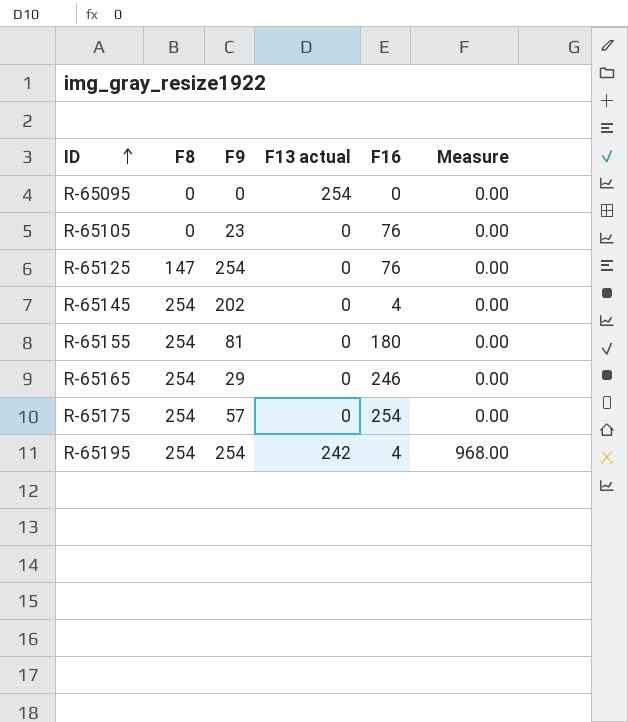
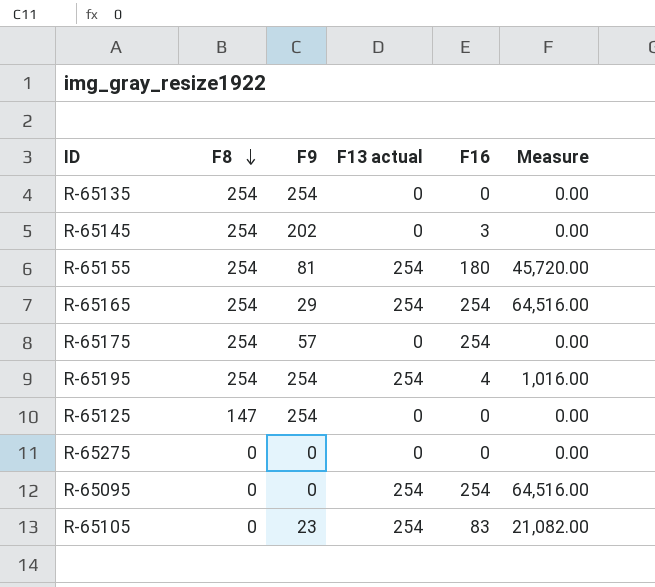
row order: ID ascending -> F8 descending
row R-65135: none -> 254 | 254 | 0 | 0 | 0.00
R-65145 | F16: 4 -> 3
R-65155 | F13 actual: 0 -> 254
R-65155 | Measure: 0.00 -> 45,720.00
R-65165 | F13 actual: 0 -> 254
R-65165 | F16: 246 -> 254
R-65165 | Measure: 0.00 -> 64,516.00
R-65195 | F13 actual: 242 -> 254
R-65195 | Measure: 968.00 -> 1,016.00
R-65125 | F16: 76 -> 0
row R-65275: none -> 0 | 0 | 0 | 0 | 0.00
R-65095 | F16: 0 -> 254
R-65095 | Measure: 0.00 -> 64,516.00
R-65105 | F13 actual: 0 -> 254
R-65105 | F16: 76 -> 83
R-65105 | Measure: 0.00 -> 21,082.00

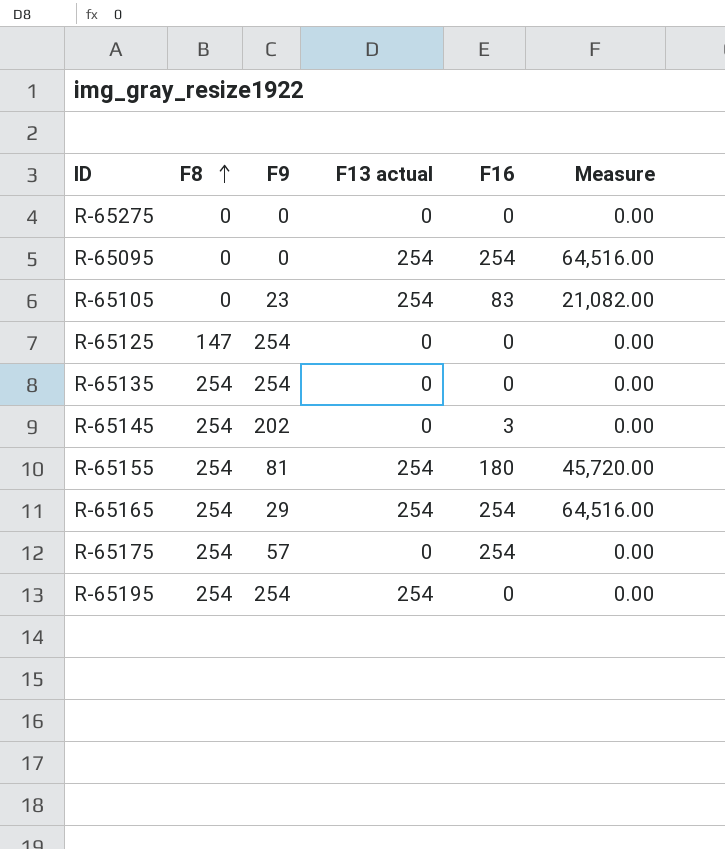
row order: F8 descending -> F8 ascending
R-65195 | F16: 4 -> 0
R-65195 | Measure: 1,016.00 -> 0.00

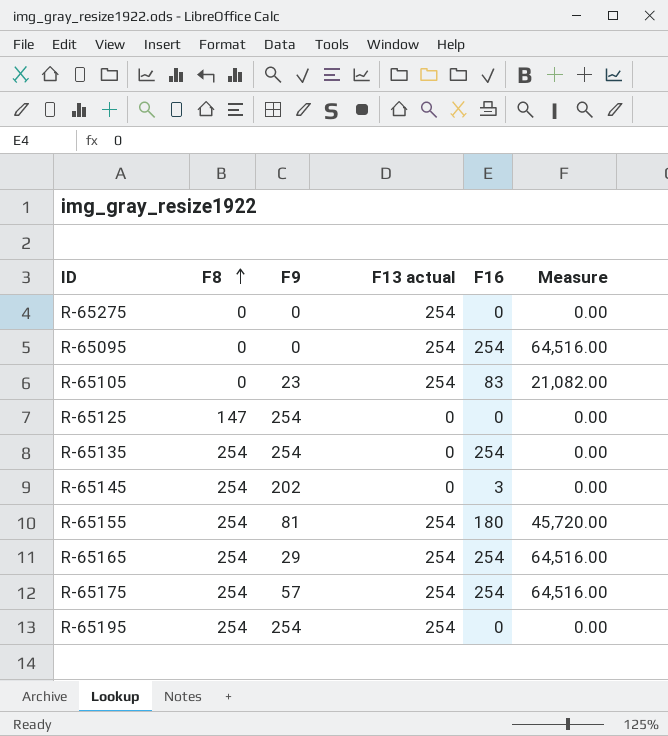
R-65275 | F13 actual: 0 -> 254
R-65135 | F16: 0 -> 254
R-65175 | F13 actual: 0 -> 254
R-65175 | Measure: 0.00 -> 64,516.00

